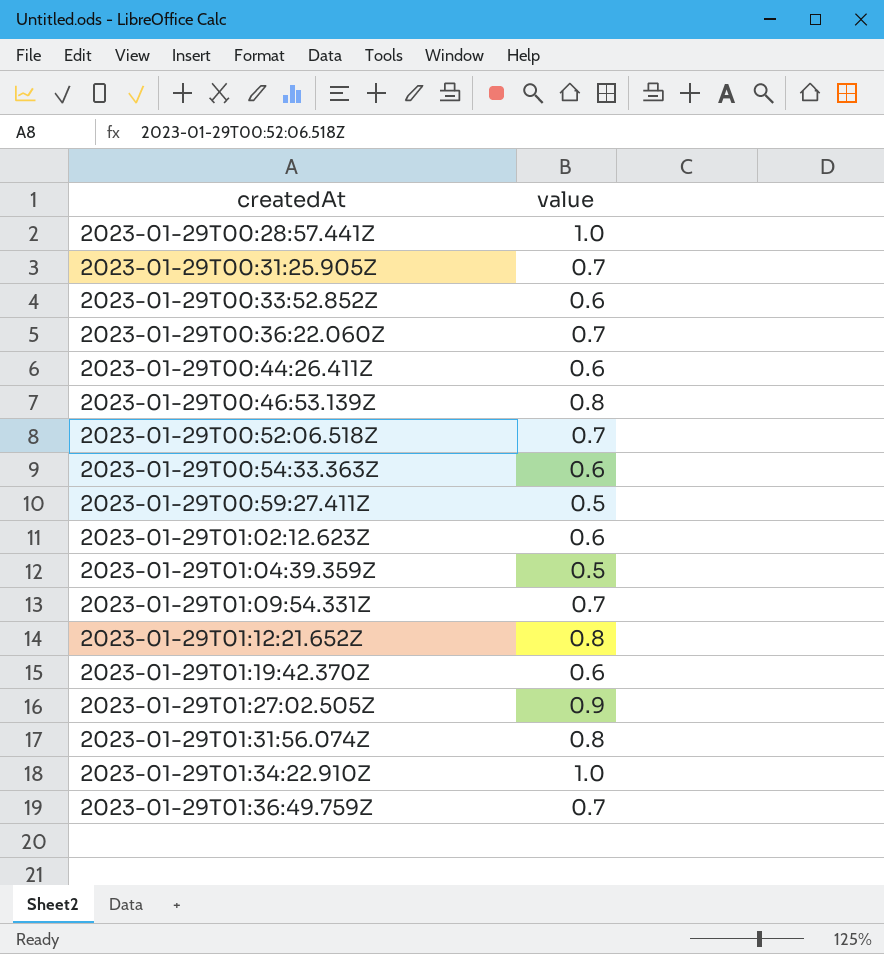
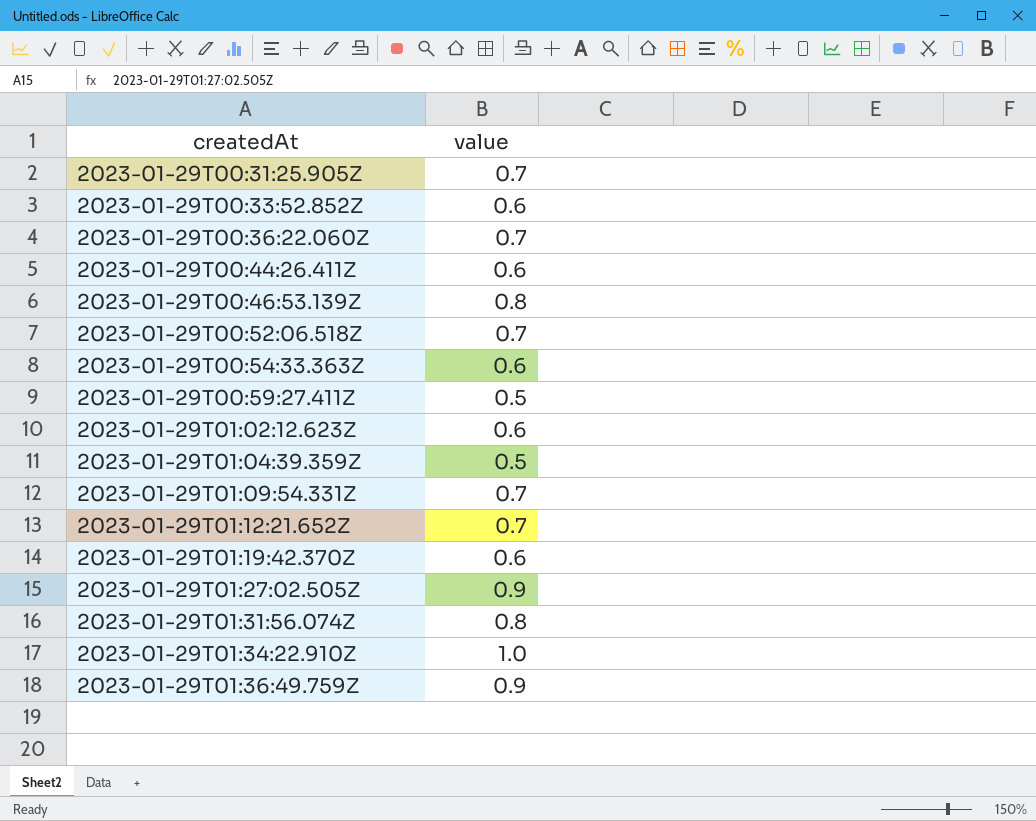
row 2023-01-29T00:28:57.441Z: 1.0 -> none
2023-01-29T01:12:21.652Z | value: 0.8 -> 0.7
2023-01-29T01:36:49.759Z | value: 0.7 -> 0.9

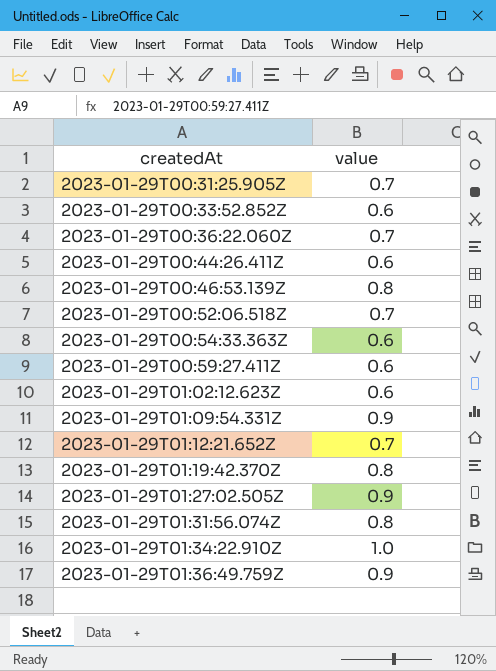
row 2023-01-29T01:04:39.359Z: 0.5 -> none
2023-01-29T00:59:27.411Z | value: 0.5 -> 0.6
2023-01-29T01:09:54.331Z | value: 0.7 -> 0.9
2023-01-29T01:19:42.370Z | value: 0.6 -> 0.8

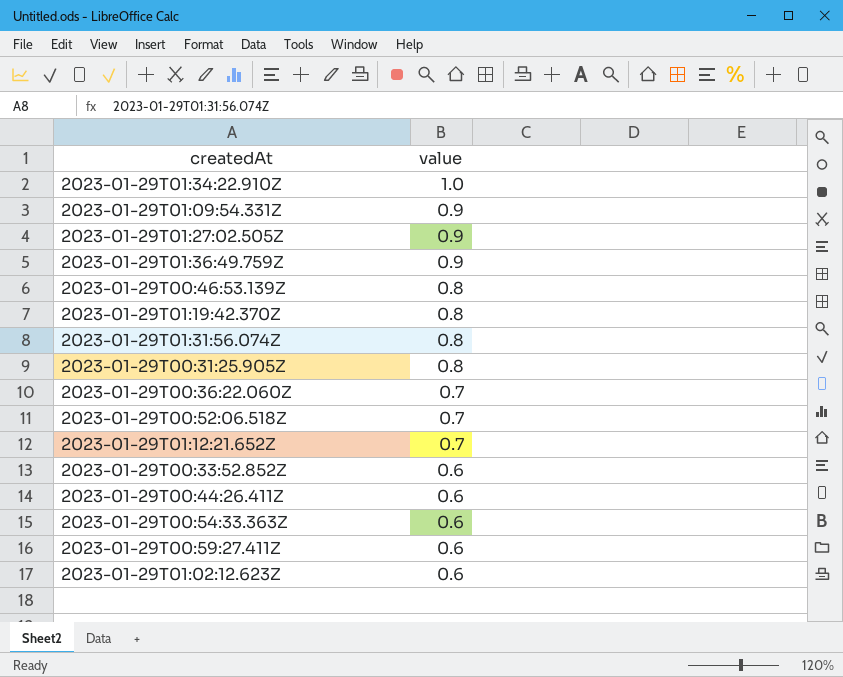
row order: createdAt ascending -> value descending
2023-01-29T00:31:25.905Z | value: 0.7 -> 0.8

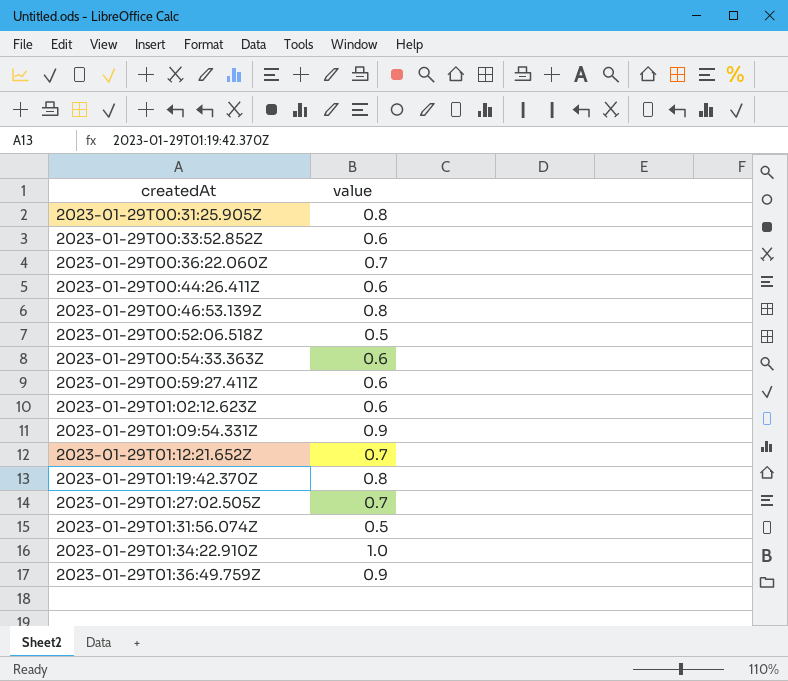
row order: value descending -> createdAt ascending
2023-01-29T00:52:06.518Z | value: 0.7 -> 0.5
2023-01-29T01:27:02.505Z | value: 0.9 -> 0.7
2023-01-29T01:31:56.074Z | value: 0.8 -> 0.5

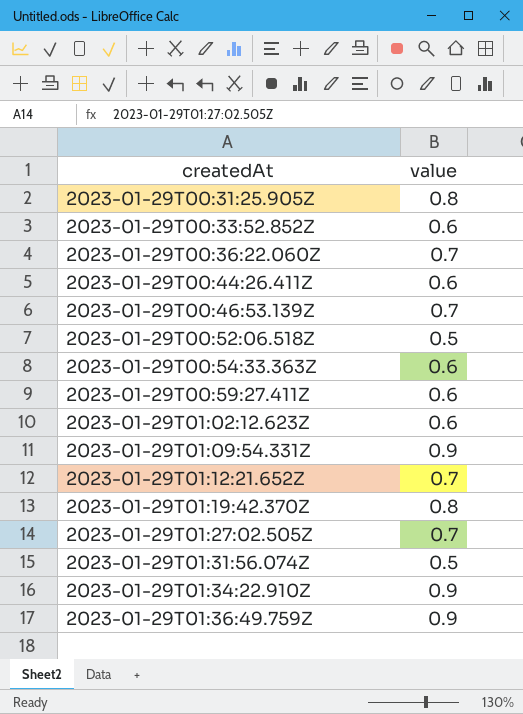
2023-01-29T00:46:53.139Z | value: 0.8 -> 0.7
2023-01-29T01:34:22.910Z | value: 1.0 -> 0.9

